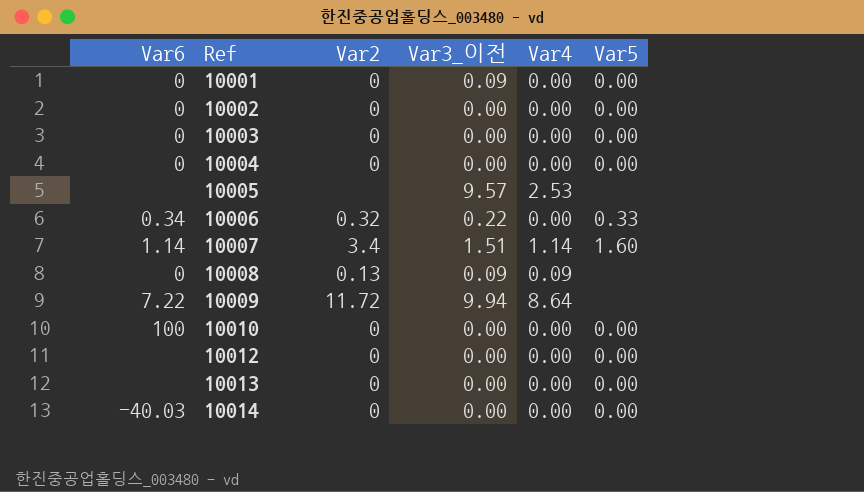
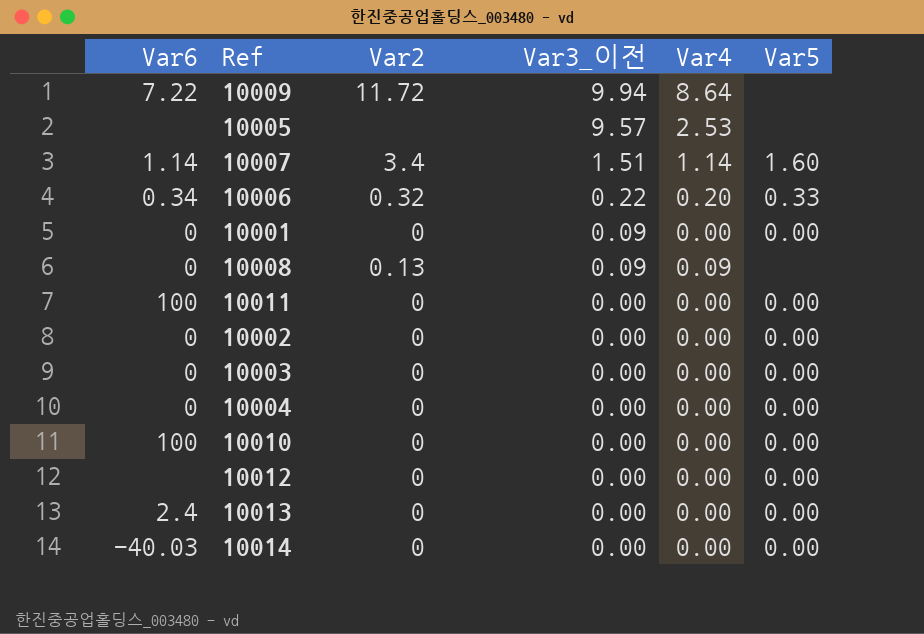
row order: Ref ascending -> Var3_이전 descending
10006 | Var4: 0.00 -> 0.20
row 10011: none -> 100 | 0 | 0.00 | 0.00 | 0.00
10013 | Var6: none -> 2.4

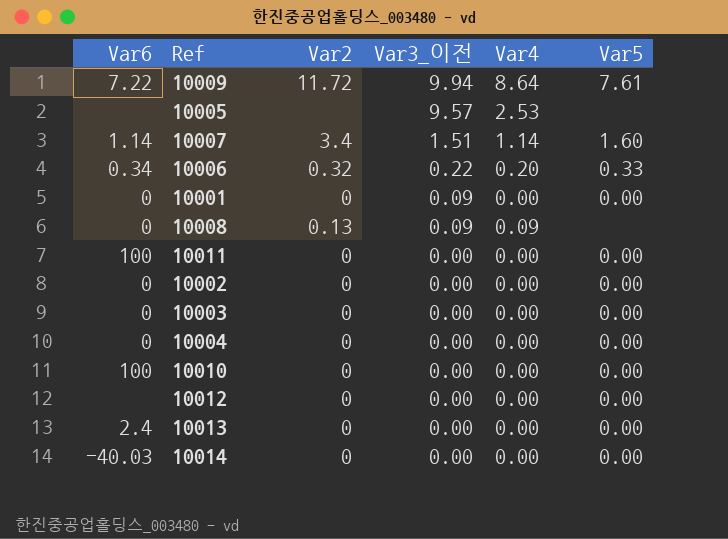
10009 | Var5: none -> 7.61

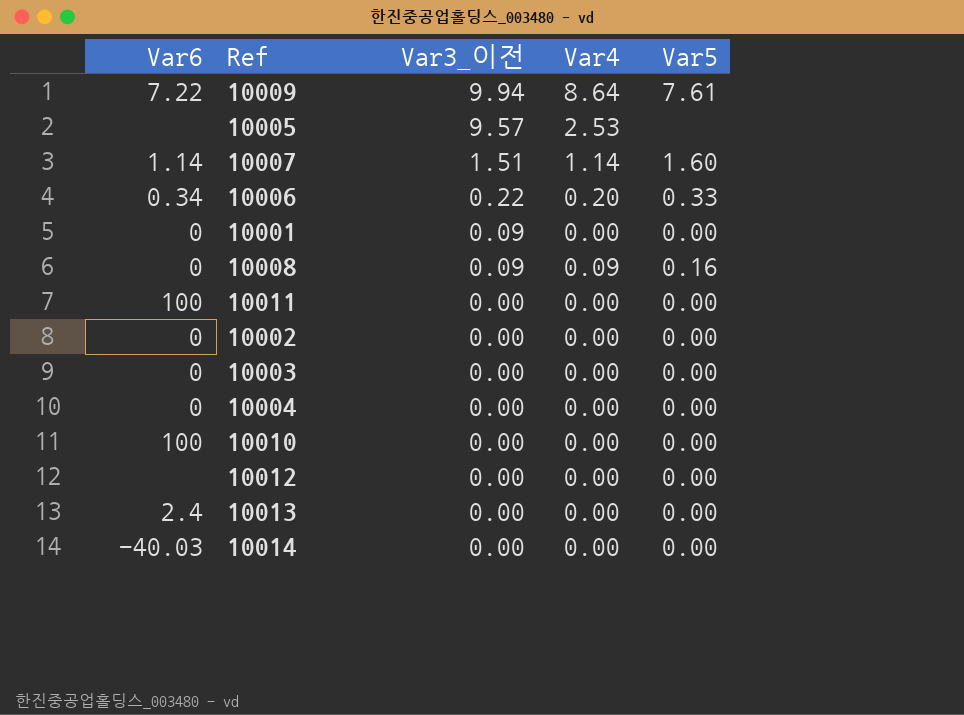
column Var2 | position: 3 -> none
10008 | Var5: none -> 0.16

